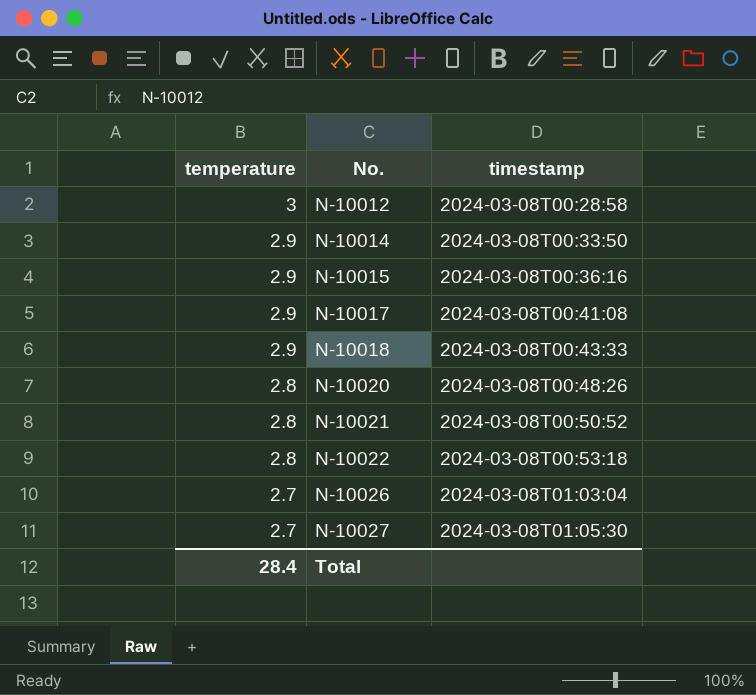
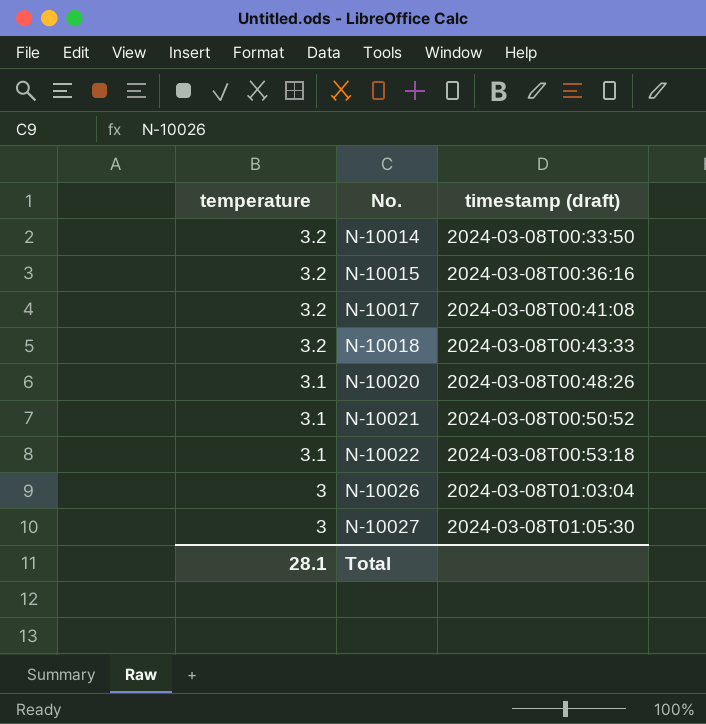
column name: timestamp -> timestamp (draft)
row N-10012: 3 | 2024-03-08T00:28:58 -> none
N-10014 | temperature: 2.9 -> 3.2
N-10015 | temperature: 2.9 -> 3.2
N-10017 | temperature: 2.9 -> 3.2
N-10018 | temperature: 2.9 -> 3.2
N-10020 | temperature: 2.8 -> 3.1
N-10021 | temperature: 2.8 -> 3.1
N-10022 | temperature: 2.8 -> 3.1
N-10026 | temperature: 2.7 -> 3
N-10027 | temperature: 2.7 -> 3
Total | temperature: 28.4 -> 28.1

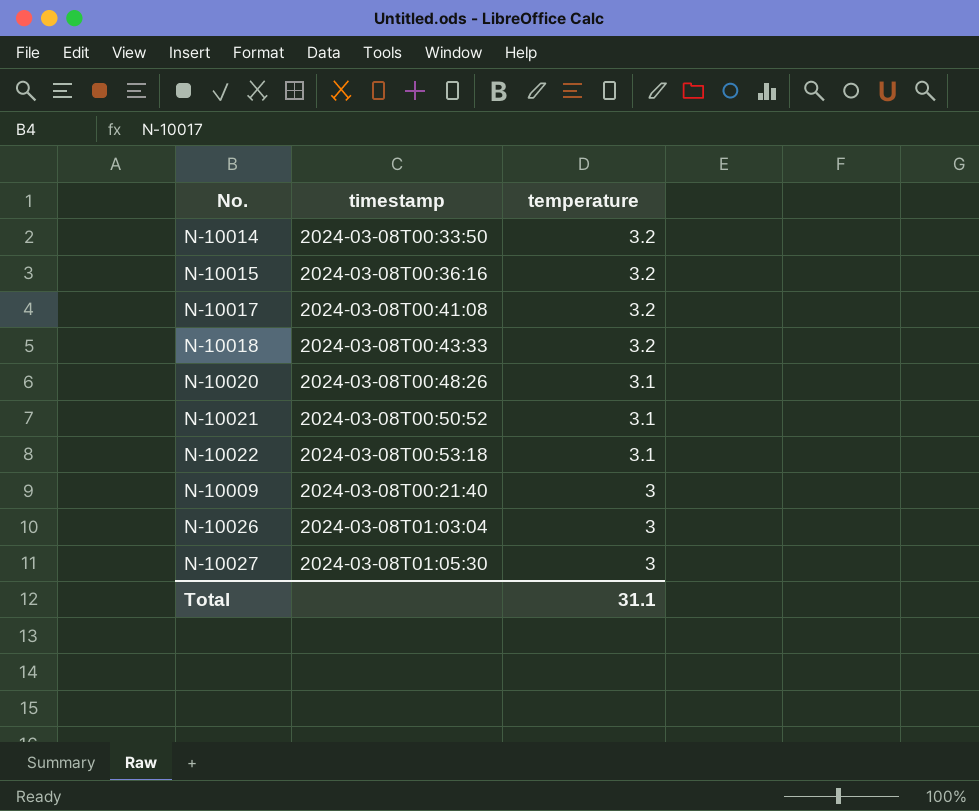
column name: timestamp (draft) -> timestamp
column temperature | position: 1 -> 3
row N-10009: none -> 2024-03-08T00:21:40 | 3
Total | temperature: 28.1 -> 31.1

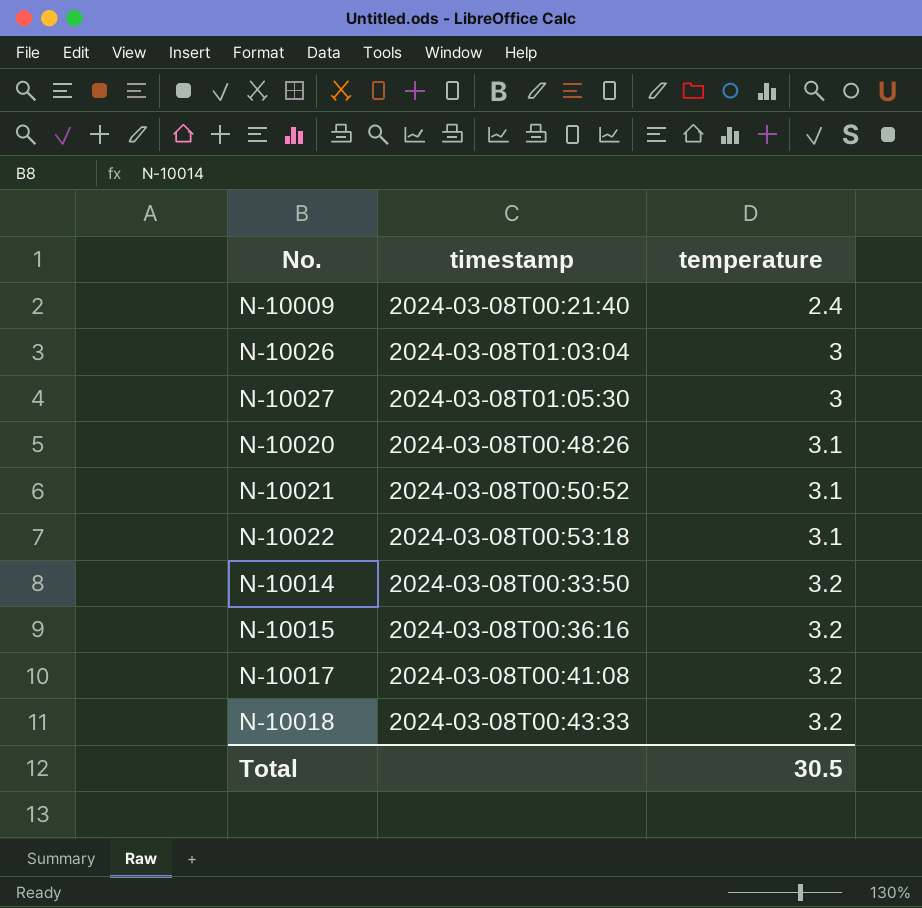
row order: temperature descending -> temperature ascending
N-10009 | temperature: 3 -> 2.4
Total | temperature: 31.1 -> 30.5

